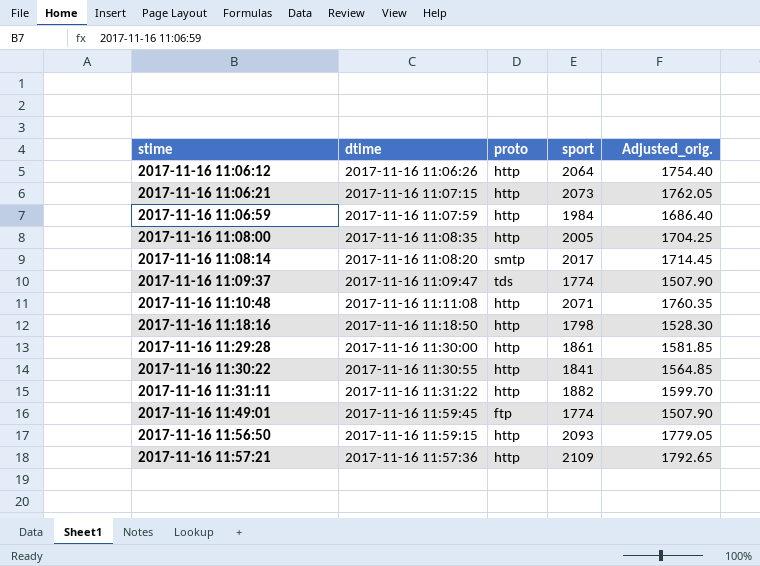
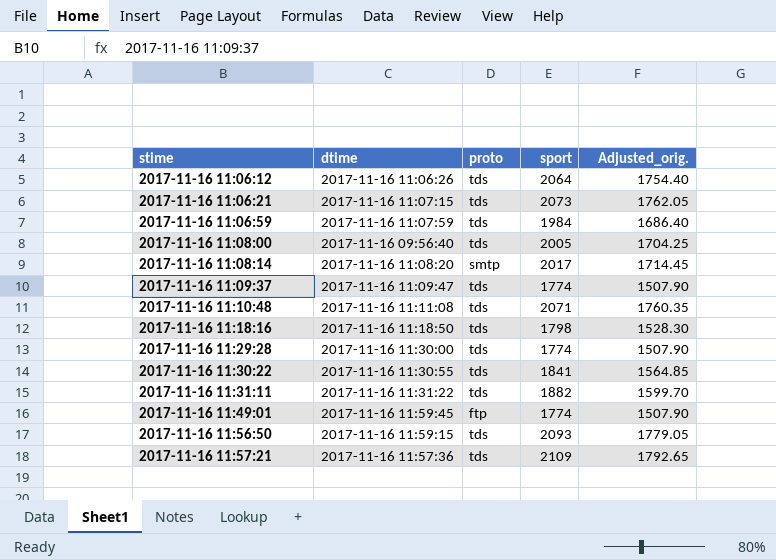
2017-11-16 11:06:12 | proto: http -> tds
2017-11-16 11:06:21 | proto: http -> tds
2017-11-16 11:06:59 | proto: http -> tds
2017-11-16 11:08:00 | dtime: 2017-11-16 11:08:35 -> 2017-11-16 09:56:40
2017-11-16 11:08:00 | proto: http -> tds
2017-11-16 11:10:48 | proto: http -> tds
2017-11-16 11:18:16 | proto: http -> tds
2017-11-16 11:29:28 | proto: http -> tds
2017-11-16 11:29:28 | sport: 1861 -> 1774
2017-11-16 11:29:28 | Adjusted_orig.: 1581.85 -> 1507.90
2017-11-16 11:30:22 | proto: http -> tds
2017-11-16 11:31:11 | proto: http -> tds
2017-11-16 11:56:50 | proto: http -> tds
2017-11-16 11:57:21 | proto: http -> tds

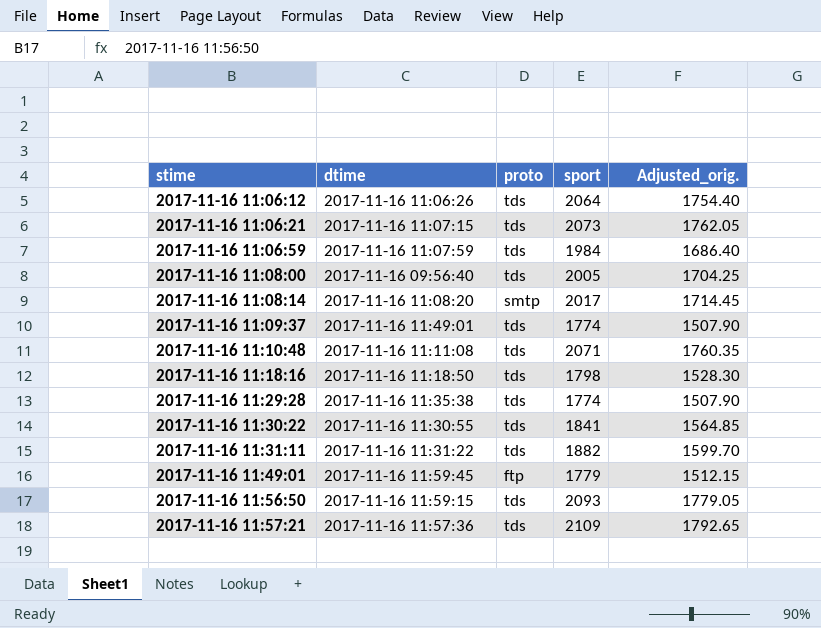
2017-11-16 11:09:37 | dtime: 2017-11-16 11:09:47 -> 2017-11-16 11:49:01
2017-11-16 11:29:28 | dtime: 2017-11-16 11:30:00 -> 2017-11-16 11:35:38
2017-11-16 11:49:01 | sport: 1774 -> 1779
2017-11-16 11:49:01 | Adjusted_orig.: 1507.90 -> 1512.15

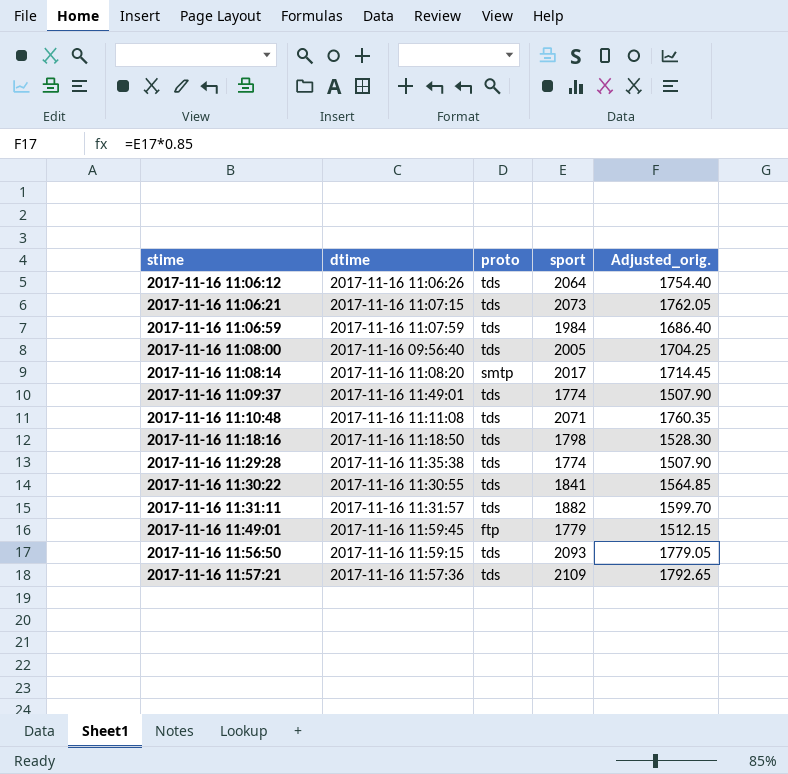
2017-11-16 11:31:11 | dtime: 2017-11-16 11:31:22 -> 2017-11-16 11:31:57

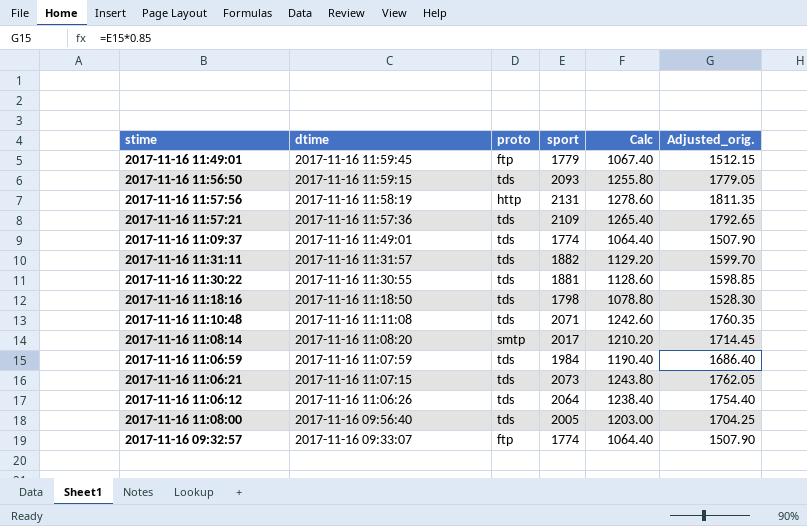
row order: stime ascending -> dtime descending
column Calc | formula: none -> [sport] * 0.6
row 2017-11-16 11:29:28: 2017-11-16 11:35:38 | tds | 1774 | 1507.90 -> none
row 2017-11-16 11:57:56: none -> 2017-11-16 11:58:19 | http | 2131 | 1278.60 | 1811.35
2017-11-16 11:30:22 | sport: 1841 -> 1881
2017-11-16 11:30:22 | Adjusted_orig.: 1564.85 -> 1598.85
row 2017-11-16 09:32:57: none -> 2017-11-16 09:33:07 | ftp | 1774 | 1064.40 | 1507.90

